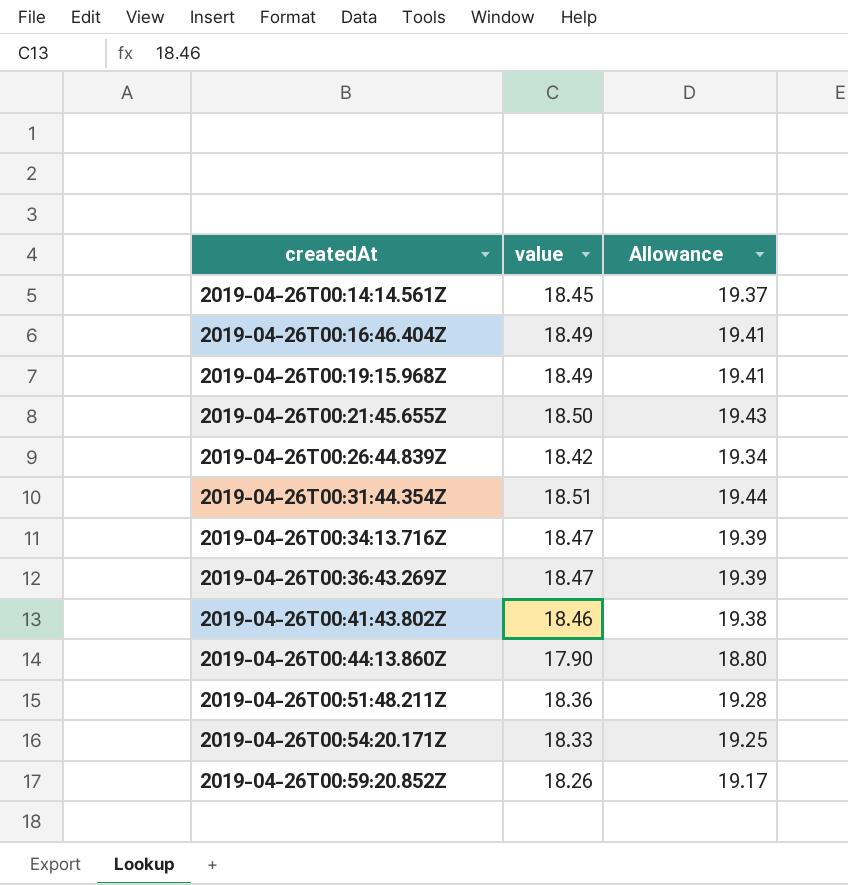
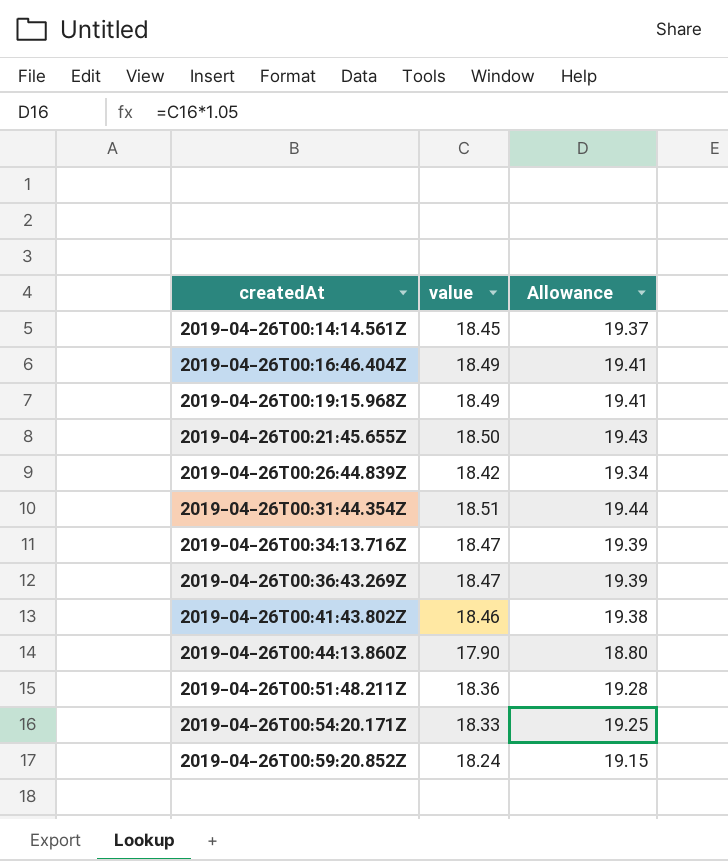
2019-04-26T00:59:20.852Z | value: 18.26 -> 18.24
2019-04-26T00:59:20.852Z | Allowance: 19.17 -> 19.15

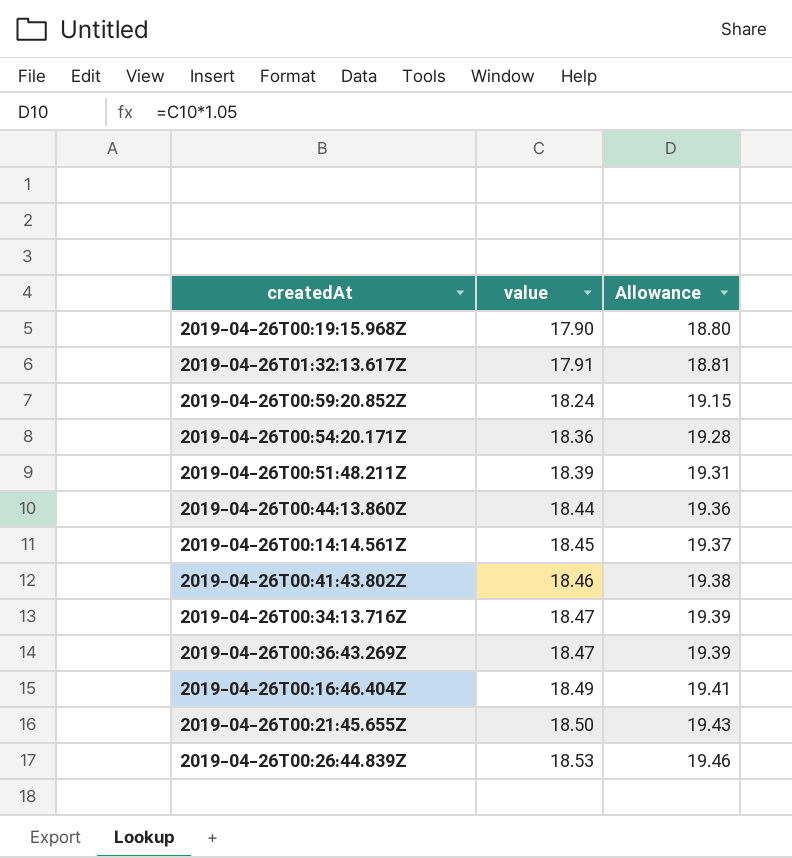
row order: createdAt ascending -> value ascending
row 2019-04-26T00:31:44.354Z: 18.51 | 19.44 -> none
2019-04-26T00:19:15.968Z | value: 18.49 -> 17.90
2019-04-26T00:19:15.968Z | Allowance: 19.41 -> 18.80
row 2019-04-26T01:32:13.617Z: none -> 17.91 | 18.81
2019-04-26T00:54:20.171Z | value: 18.33 -> 18.36
2019-04-26T00:54:20.171Z | Allowance: 19.25 -> 19.28
2019-04-26T00:51:48.211Z | value: 18.36 -> 18.39
2019-04-26T00:51:48.211Z | Allowance: 19.28 -> 19.31
2019-04-26T00:44:13.860Z | value: 17.90 -> 18.44
2019-04-26T00:44:13.860Z | Allowance: 18.80 -> 19.36
2019-04-26T00:26:44.839Z | value: 18.42 -> 18.53
2019-04-26T00:26:44.839Z | Allowance: 19.34 -> 19.46

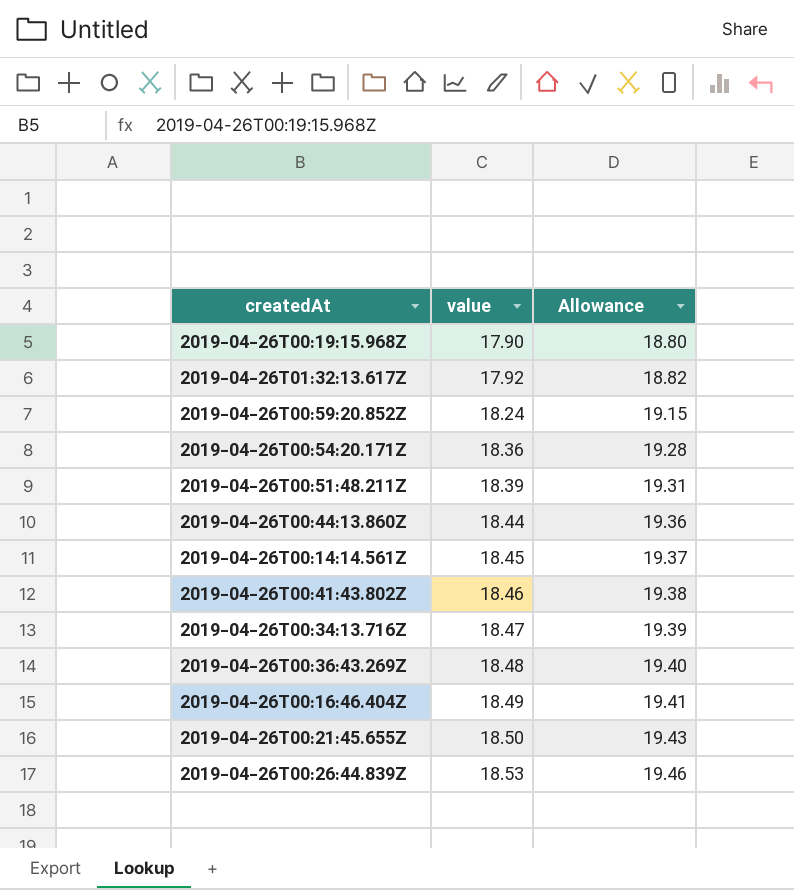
2019-04-26T01:32:13.617Z | value: 17.91 -> 17.92
2019-04-26T01:32:13.617Z | Allowance: 18.81 -> 18.82
2019-04-26T00:36:43.269Z | value: 18.47 -> 18.48
2019-04-26T00:36:43.269Z | Allowance: 19.39 -> 19.40

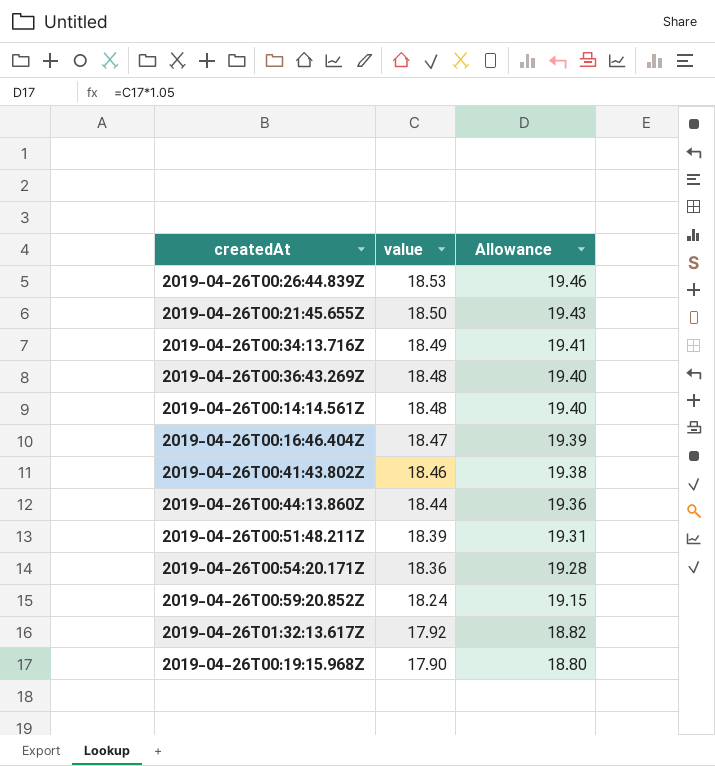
row order: value ascending -> value descending
2019-04-26T00:34:13.716Z | value: 18.47 -> 18.49
2019-04-26T00:34:13.716Z | Allowance: 19.39 -> 19.41
2019-04-26T00:14:14.561Z | value: 18.45 -> 18.48
2019-04-26T00:14:14.561Z | Allowance: 19.37 -> 19.40
2019-04-26T00:16:46.404Z | value: 18.49 -> 18.47
2019-04-26T00:16:46.404Z | Allowance: 19.41 -> 19.39

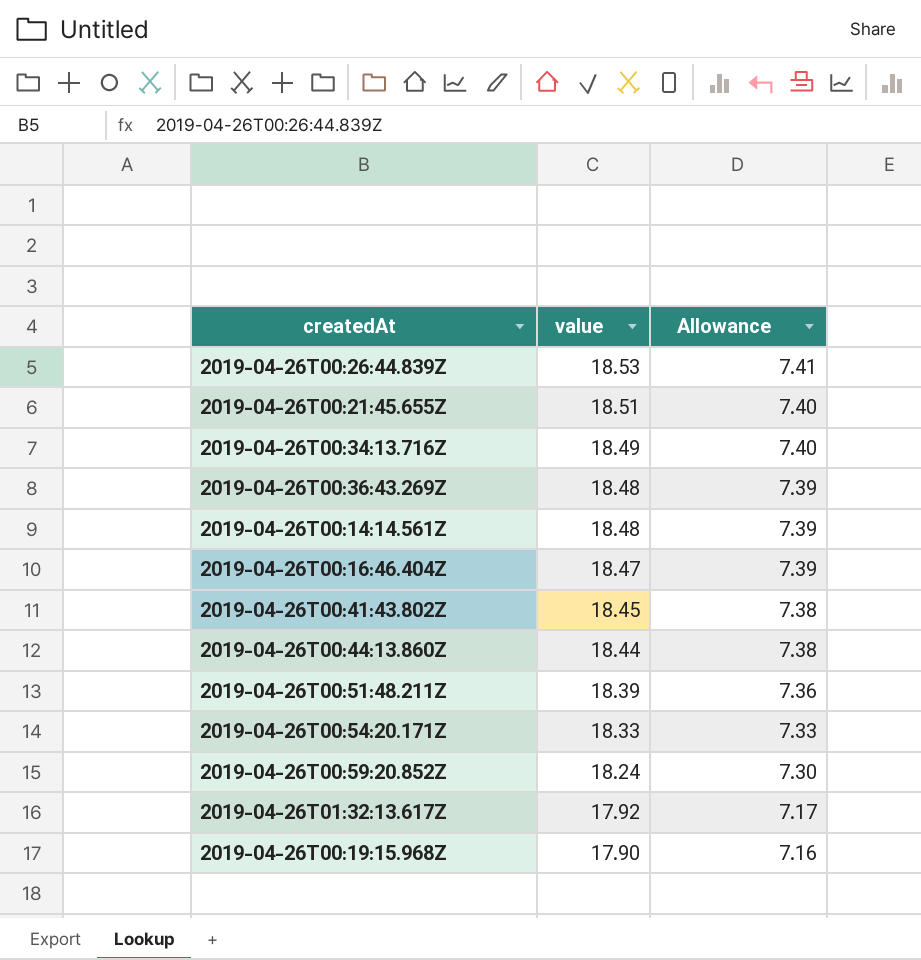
column Allowance | formula: [value] * 1.05 -> [value] * 0.4
2019-04-26T00:21:45.655Z | value: 18.50 -> 18.51
2019-04-26T00:41:43.802Z | value: 18.46 -> 18.45
2019-04-26T00:54:20.171Z | value: 18.36 -> 18.33

